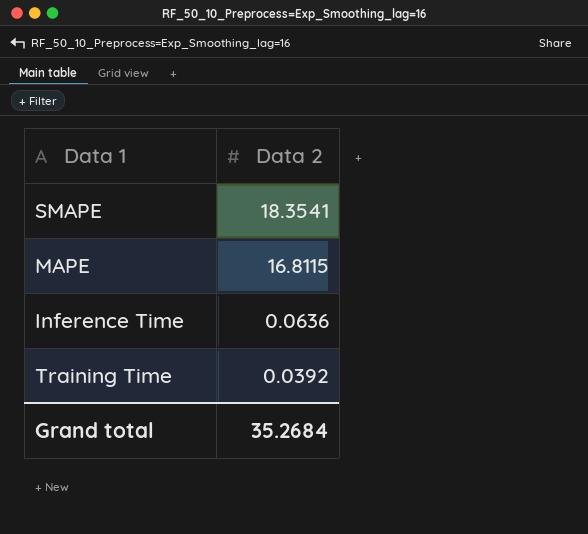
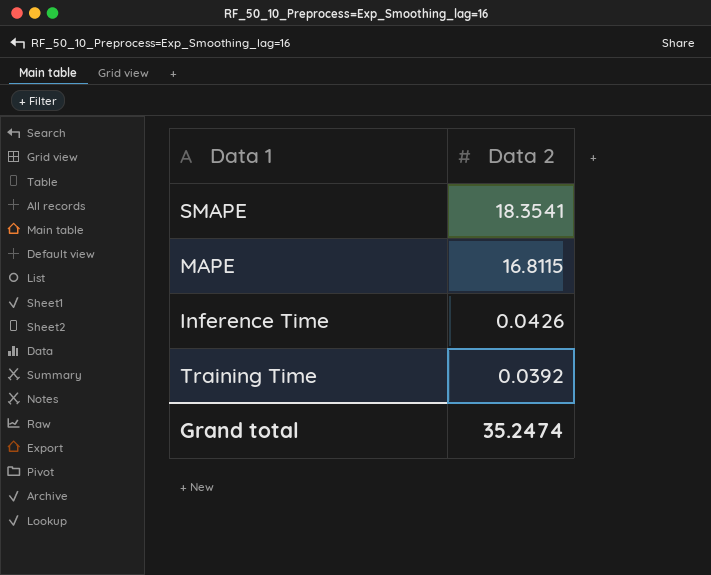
Inference Time | Data 2: 0.0636 -> 0.0426
Grand total | Data 2: 35.2684 -> 35.2474

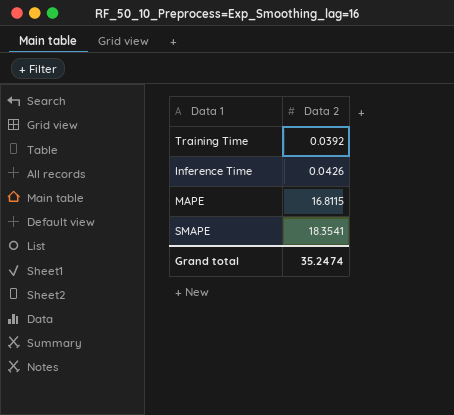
row order: Data 2 descending -> Data 2 ascending

